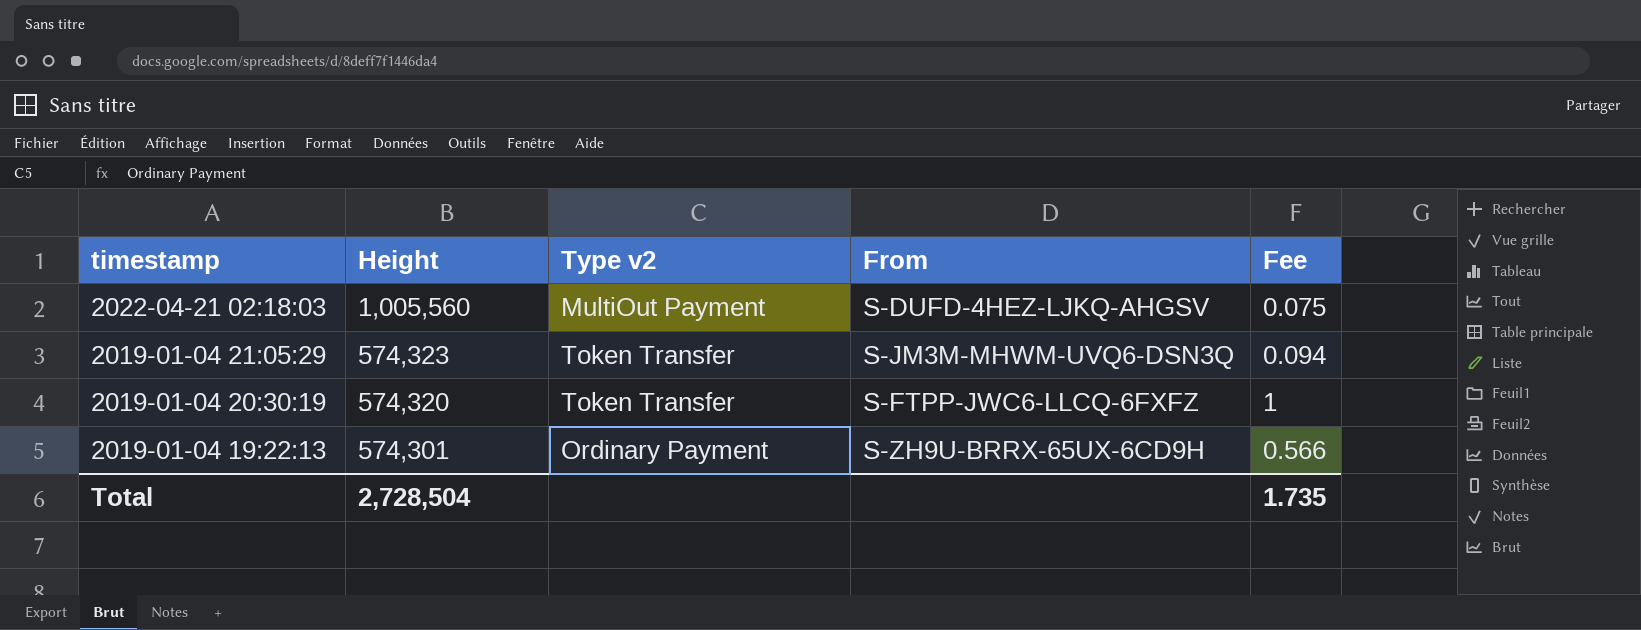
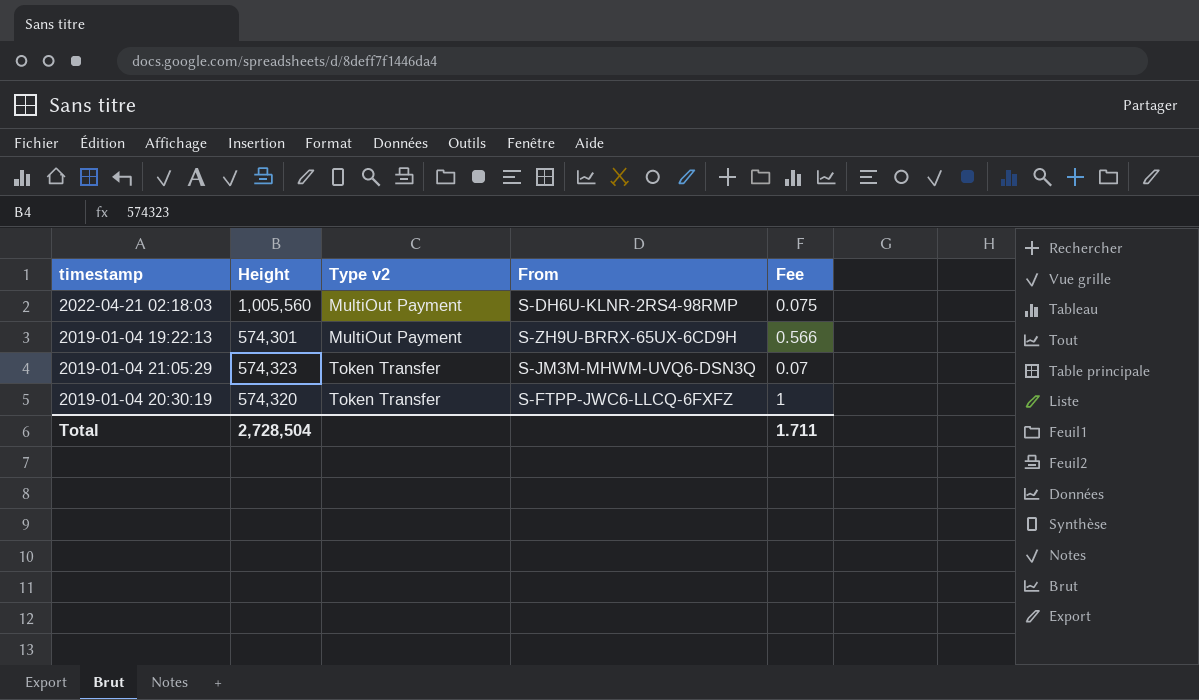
row order: timestamp descending -> Type v2 ascending
2022-04-21 02:18:03 | From: S-DUFD-4HEZ-LJKQ-AHGSV -> S-DH6U-KLNR-2RS4-98RMP
2019-01-04 19:22:13 | Type v2: Ordinary Payment -> MultiOut Payment
2019-01-04 21:05:29 | Fee: 0.094 -> 0.07
Total | Fee: 1.735 -> 1.711

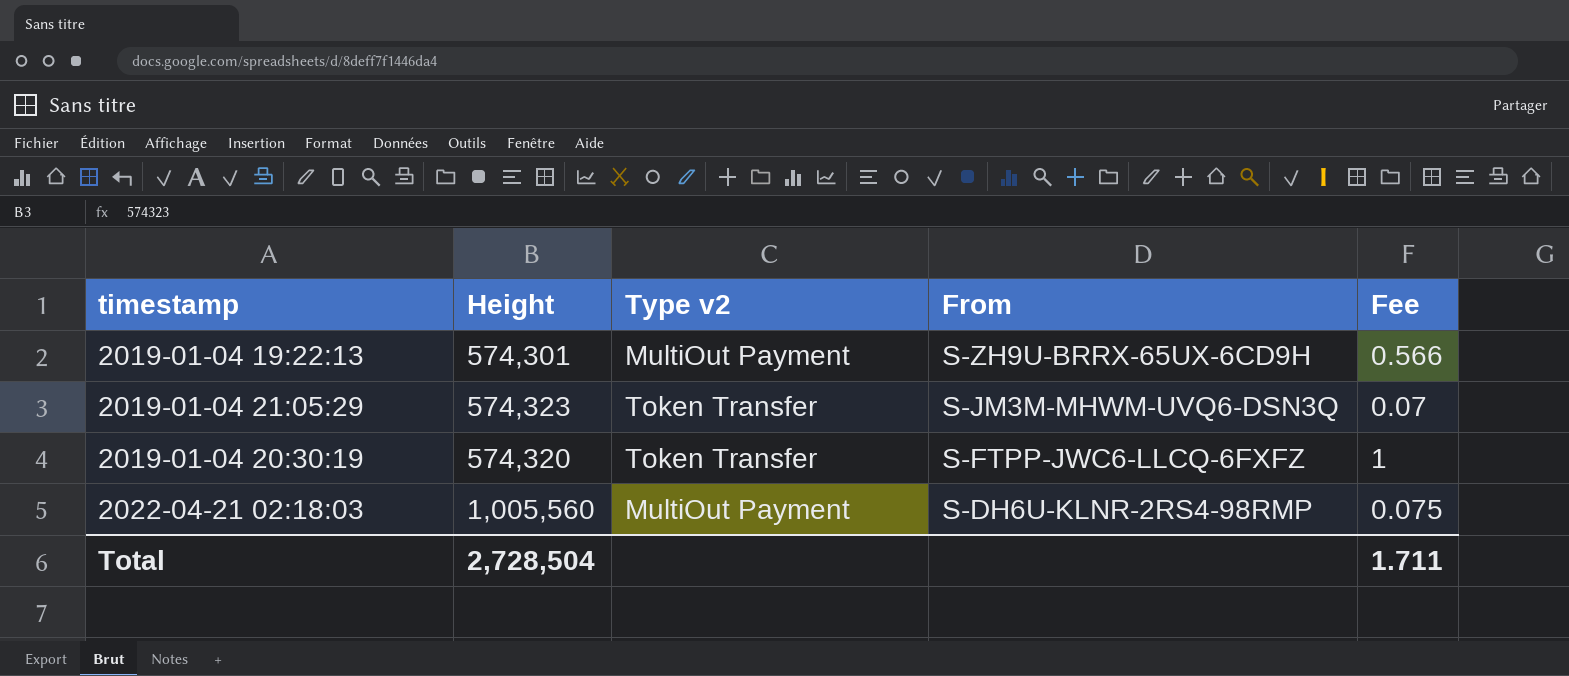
row order: Type v2 ascending -> From descending

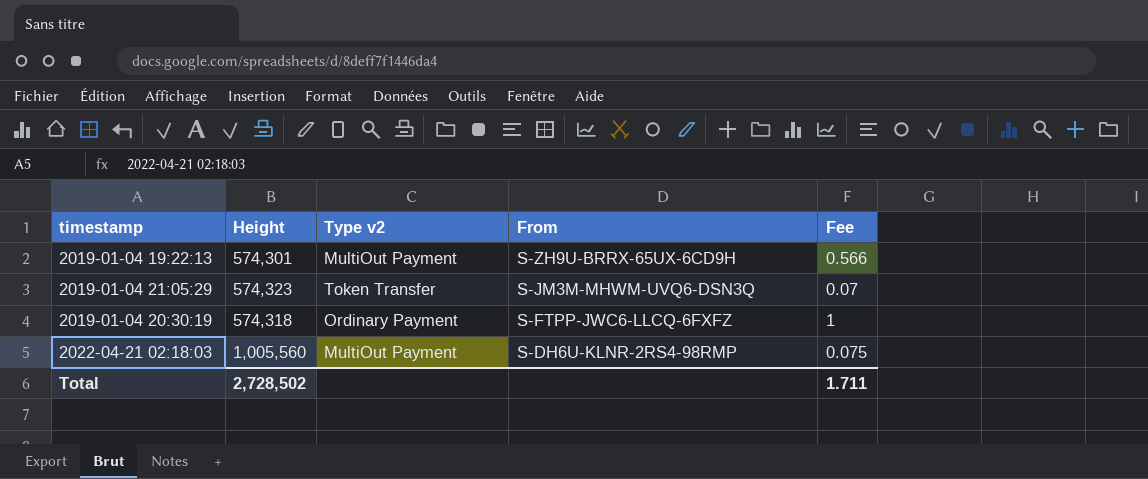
2019-01-04 20:30:19 | Height: 574,320 -> 574,318
2019-01-04 20:30:19 | Type v2: Token Transfer -> Ordinary Payment
Total | Height: 2,728,504 -> 2,728,502

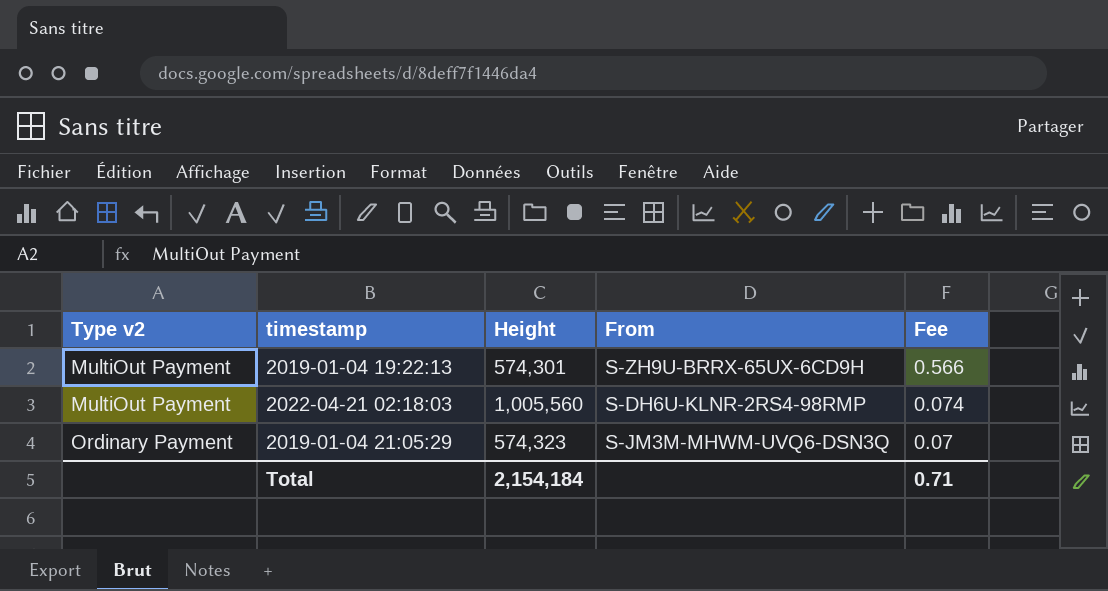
row order: From descending -> Type v2 ascending
column Type v2 | position: 3 -> 1
row 2019-01-04 20:30:19: 574,318 | Ordinary Payment | S-FTPP-JWC6-LLCQ-6FXFZ | 1 -> none
2022-04-21 02:18:03 | Fee: 0.075 -> 0.074
2019-01-04 21:05:29 | Type v2: Token Transfer -> Ordinary Payment
Total | Height: 2,728,502 -> 2,154,184
Total | Fee: 1.711 -> 0.71

